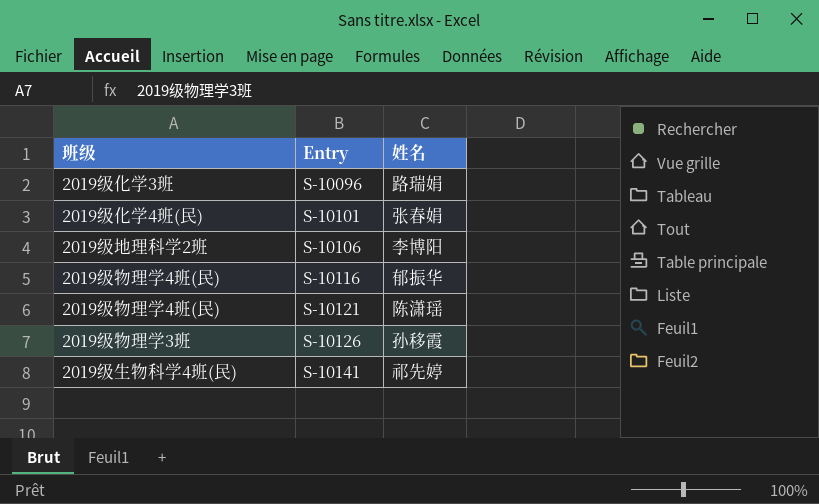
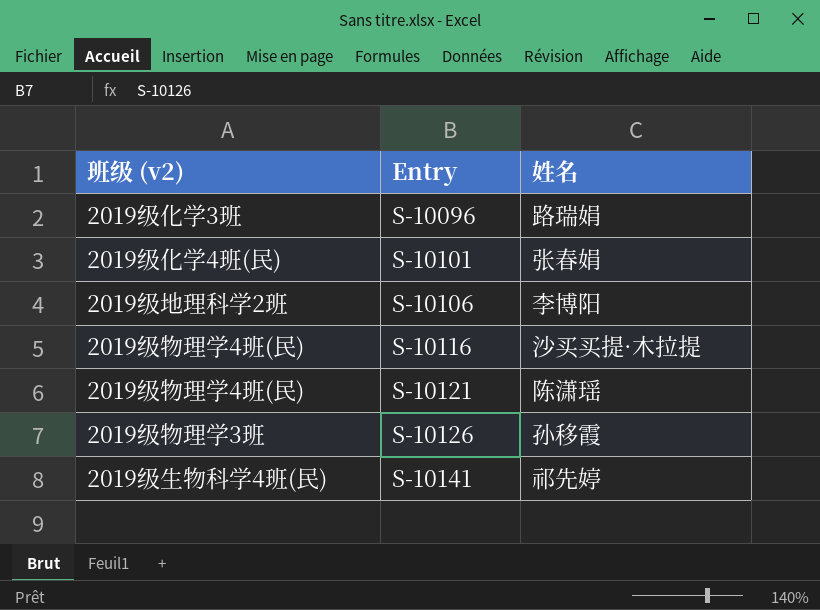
column name: 班级 -> 班级 (v2)
S-10116 | 姓名: 郁振华 -> 沙买买提·木拉提

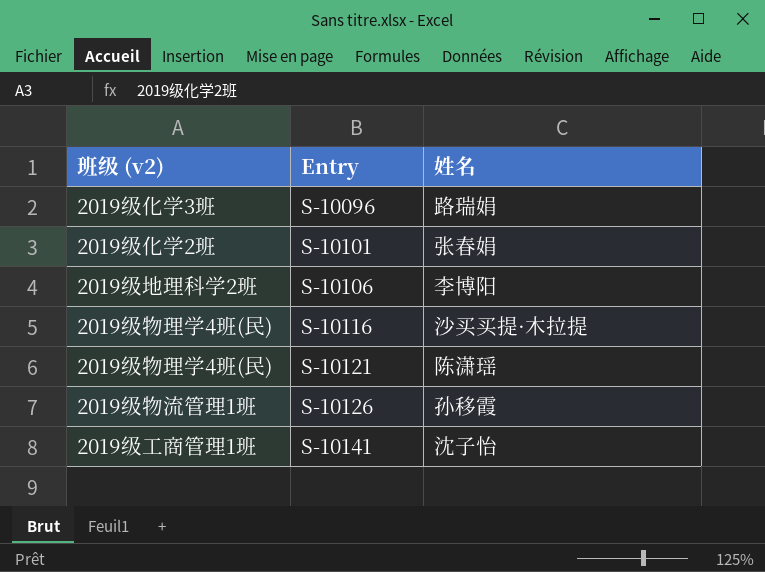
S-10101 | 班级 (v2): 2019级化学4班(民) -> 2019级化学2班
S-10126 | 班级 (v2): 2019级物理学3班 -> 2019级物流管理1班
S-10141 | 班级 (v2): 2019级生物科学4班(民) -> 2019级工商管理1班
S-10141 | 姓名: 祁先婷 -> 沈子怡

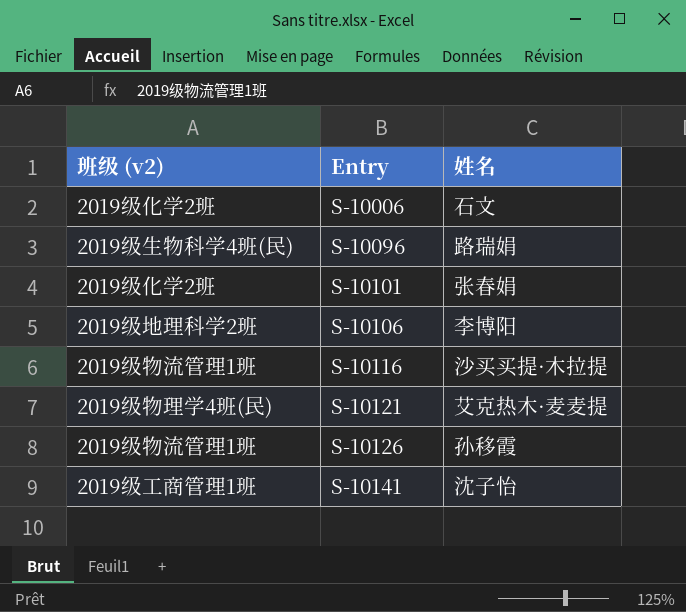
row S-10006: none -> 2019级化学2班 | 石文
S-10096 | 班级 (v2): 2019级化学3班 -> 2019级生物科学4班(民)
S-10116 | 班级 (v2): 2019级物理学4班(民) -> 2019级物流管理1班
S-10121 | 姓名: 陈潇瑶 -> 艾克热木·麦麦提

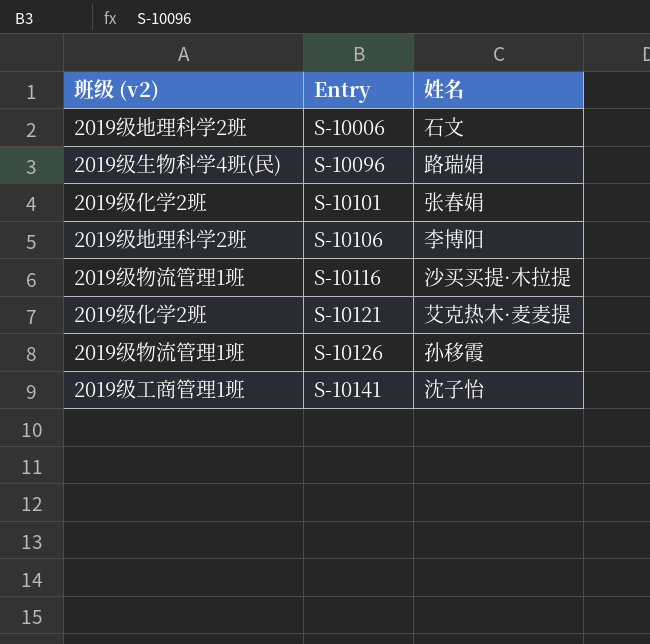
S-10006 | 班级 (v2): 2019级化学2班 -> 2019级地理科学2班
S-10121 | 班级 (v2): 2019级物理学4班(民) -> 2019级化学2班

